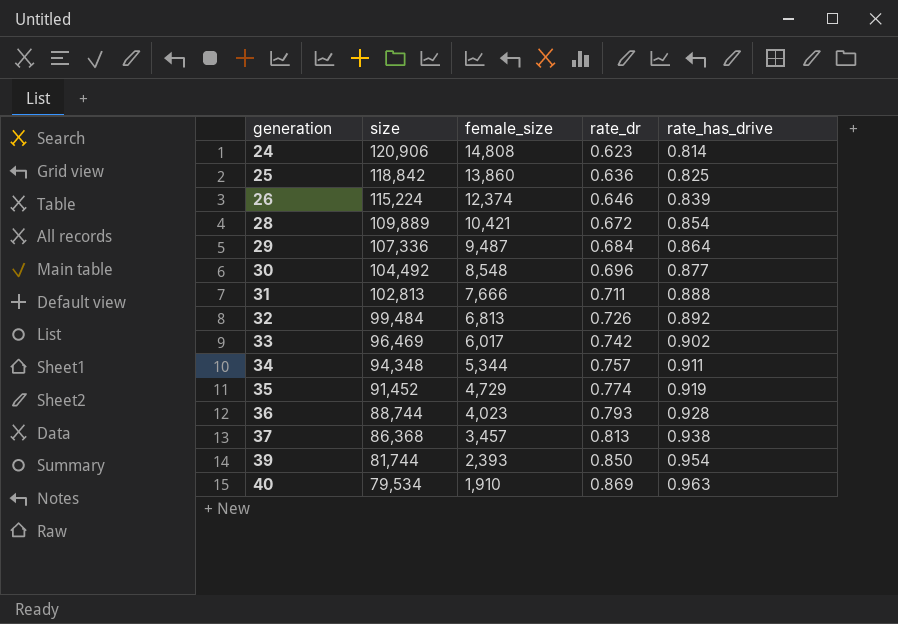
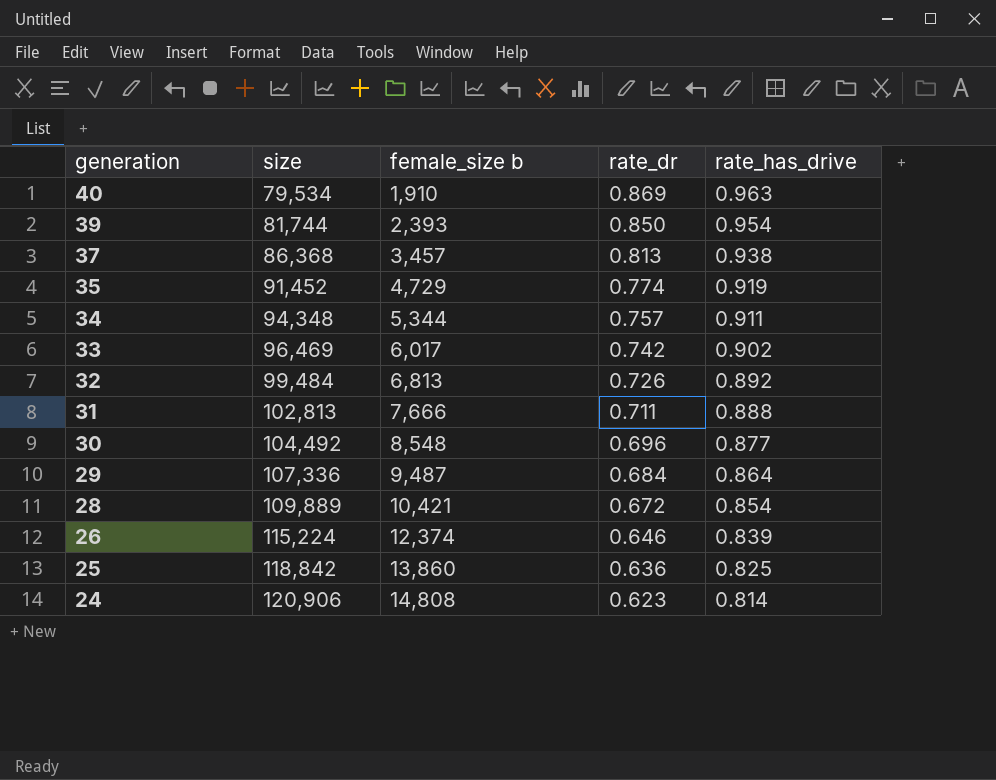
row order: generation ascending -> generation descending
column name: female_size -> female_size b
row 36: 88,744 | 4,023 | 0.793 | 0.928 -> none

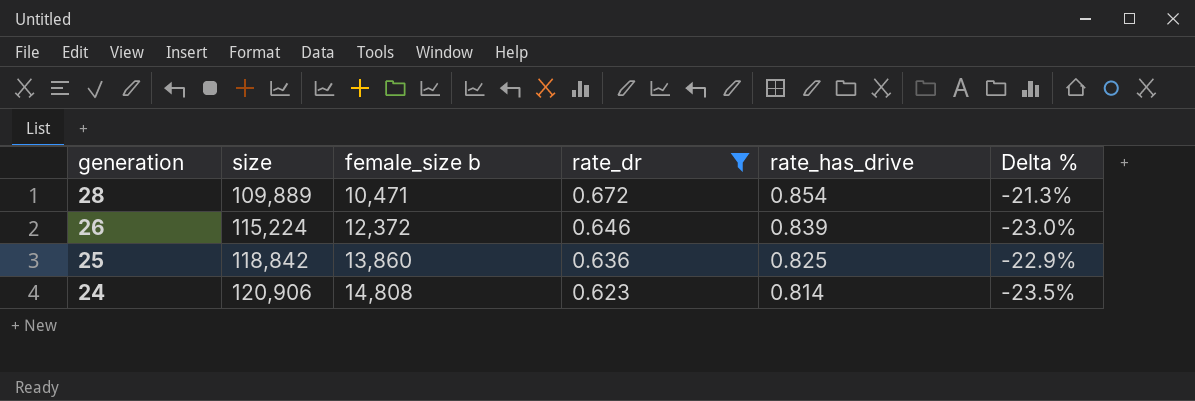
filter: none -> rate_dr <= 0.672
column Delta % | formula: none -> ([rate_dr] - [rate_has_drive]) / [rate_has_drive]
28 | female_size b: 10,421 -> 10,471
26 | female_size b: 12,374 -> 12,372

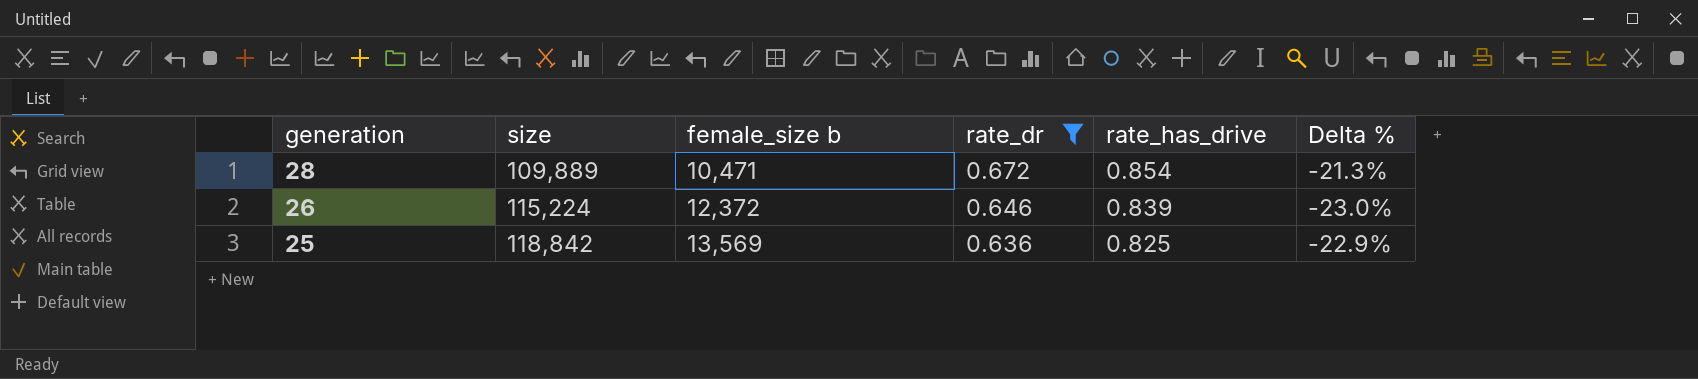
row 24: 120,906 | 14,808 | 0.623 | 0.814 | -23.5% -> none
25 | female_size b: 13,860 -> 13,569

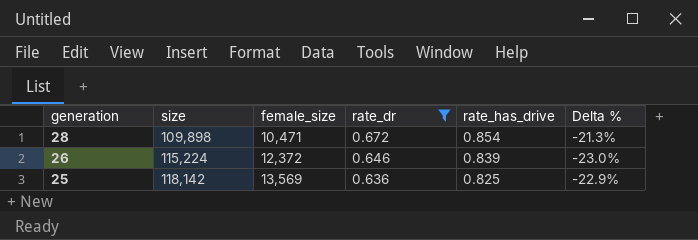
column name: female_size b -> female_size
28 | size: 109,889 -> 109,898
25 | size: 118,842 -> 118,142

